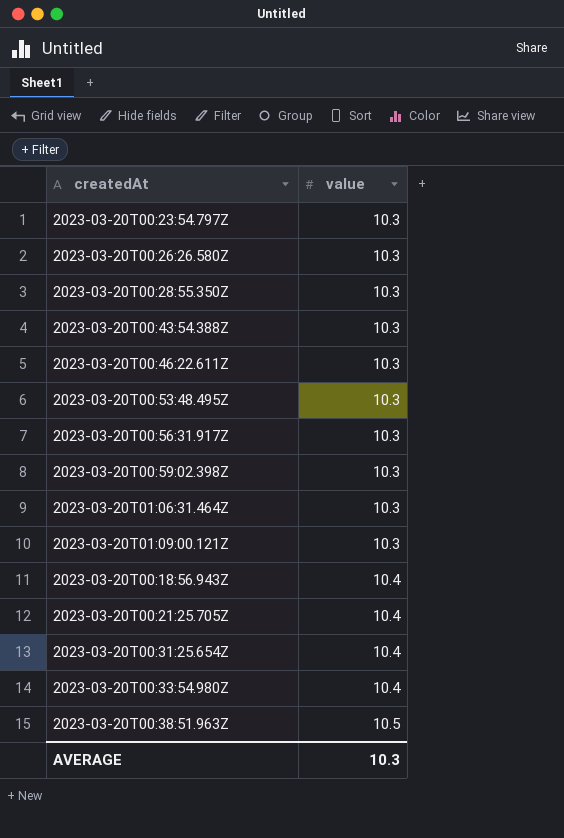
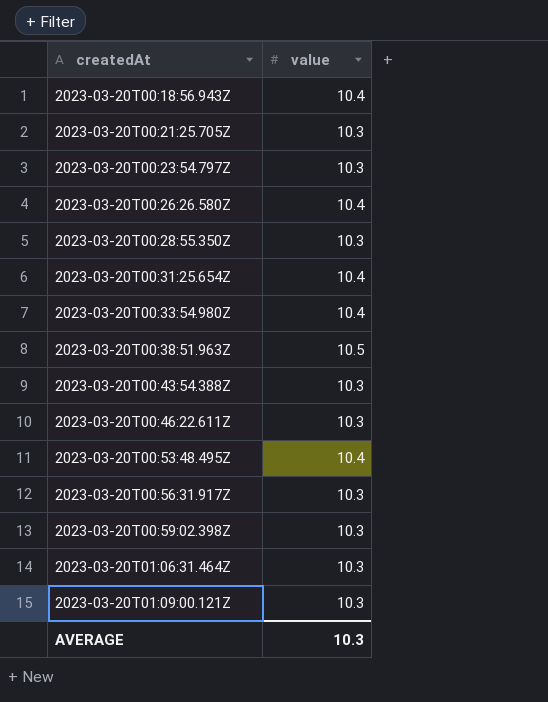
row order: value ascending -> createdAt ascending
2023-03-20T00:21:25.705Z | value: 10.4 -> 10.3
2023-03-20T00:26:26.580Z | value: 10.3 -> 10.4
2023-03-20T00:53:48.495Z | value: 10.3 -> 10.4

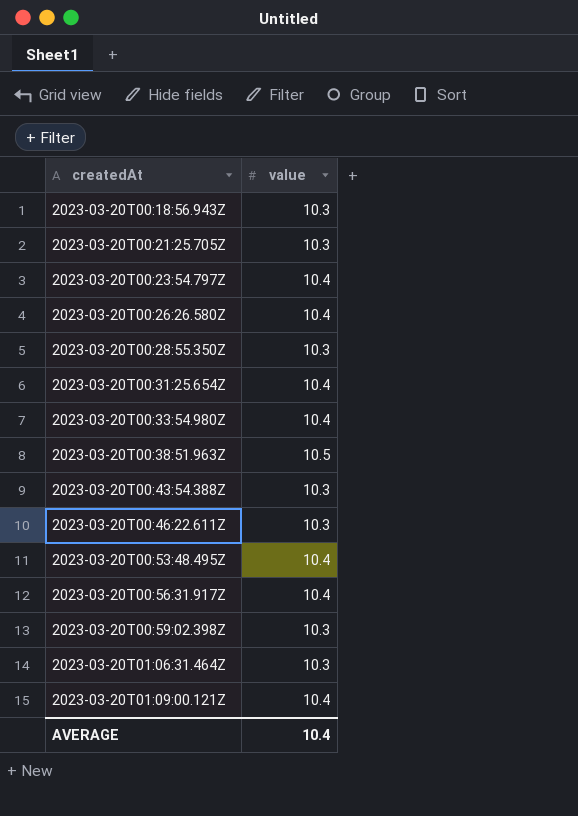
2023-03-20T00:18:56.943Z | value: 10.4 -> 10.3
2023-03-20T00:23:54.797Z | value: 10.3 -> 10.4
2023-03-20T00:56:31.917Z | value: 10.3 -> 10.4
2023-03-20T01:09:00.121Z | value: 10.3 -> 10.4
AVERAGE | value: 10.3 -> 10.4

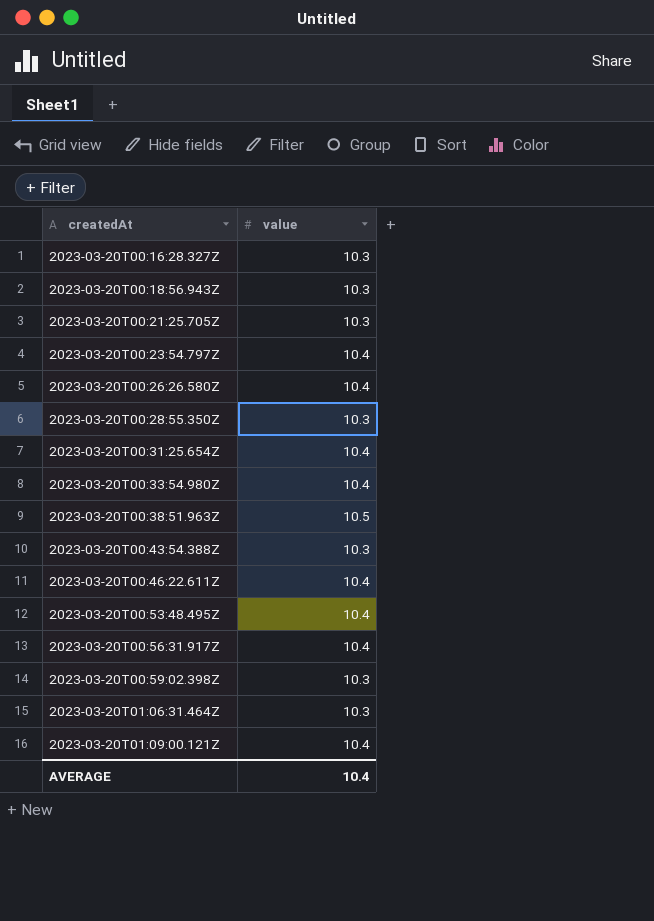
row 2023-03-20T00:16:28.327Z: none -> 10.3
2023-03-20T00:46:22.611Z | value: 10.3 -> 10.4

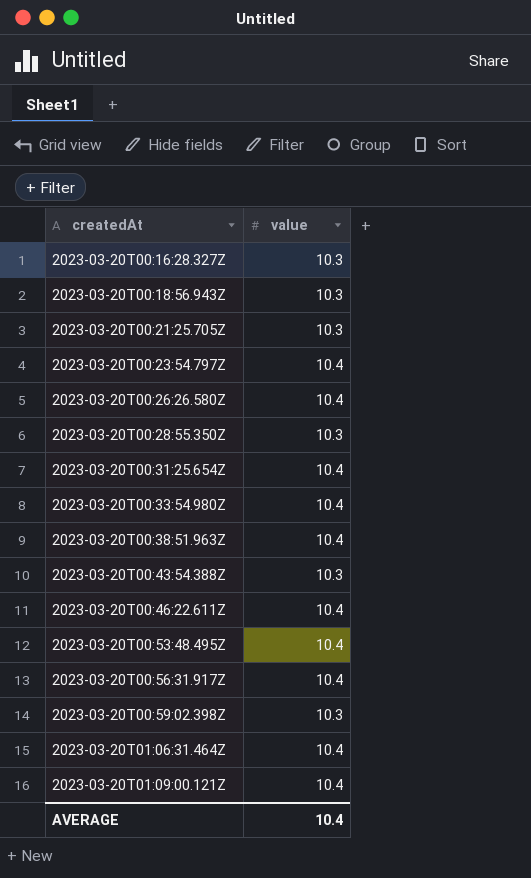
2023-03-20T00:38:51.963Z | value: 10.5 -> 10.4
2023-03-20T01:06:31.464Z | value: 10.3 -> 10.4

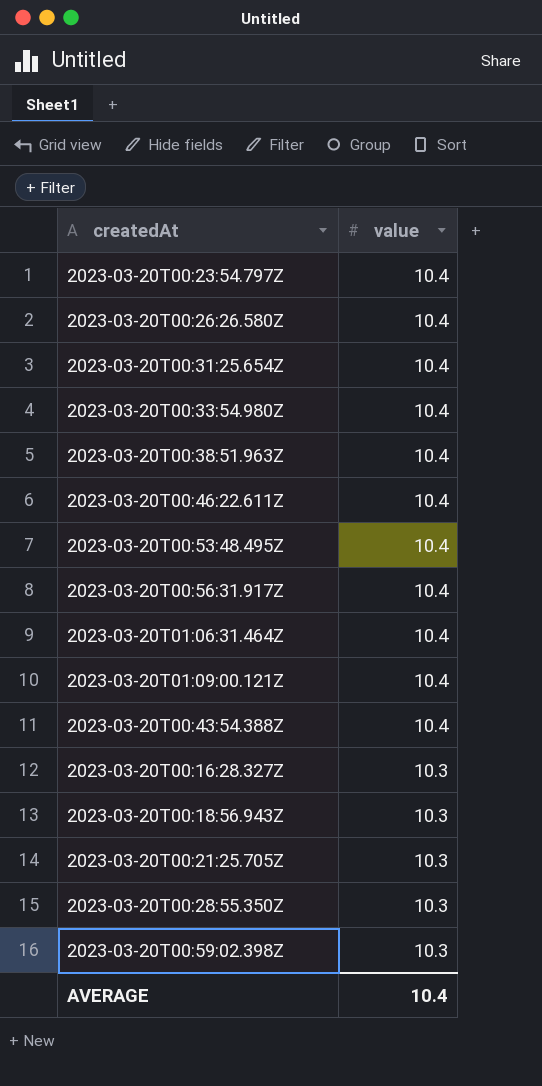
row order: createdAt ascending -> value descending
2023-03-20T00:43:54.388Z | value: 10.3 -> 10.4

